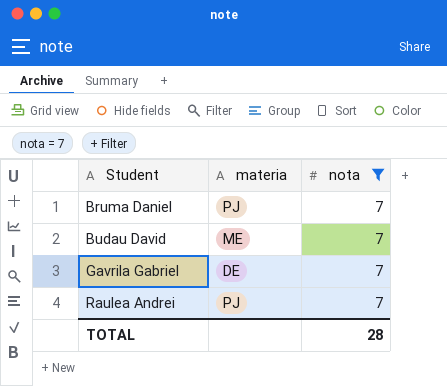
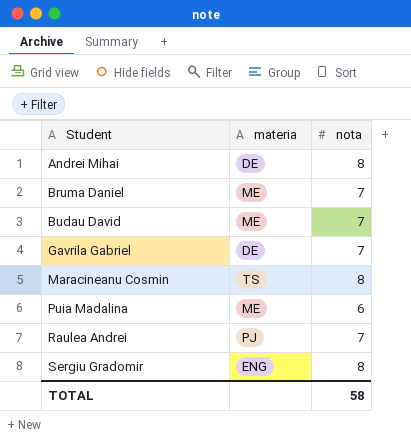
filter: nota = 7 -> none
Bruma Daniel | materia: PJ -> ME
TOTAL | nota: 28 -> 58

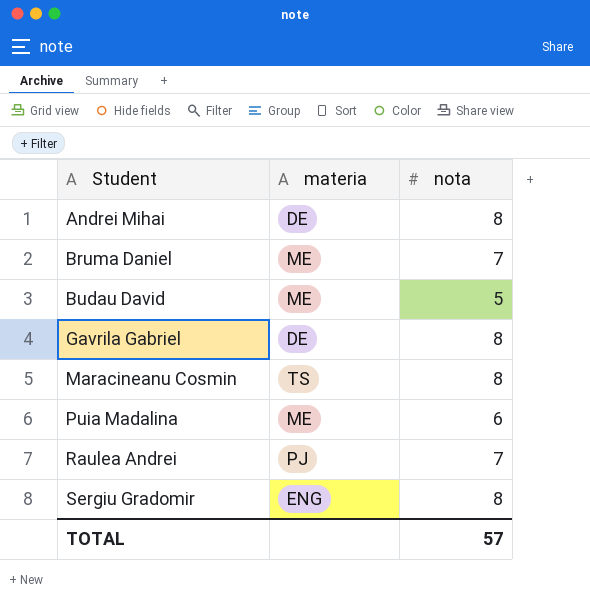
Budau David | nota: 7 -> 5
Gavrila Gabriel | nota: 7 -> 8
TOTAL | nota: 58 -> 57

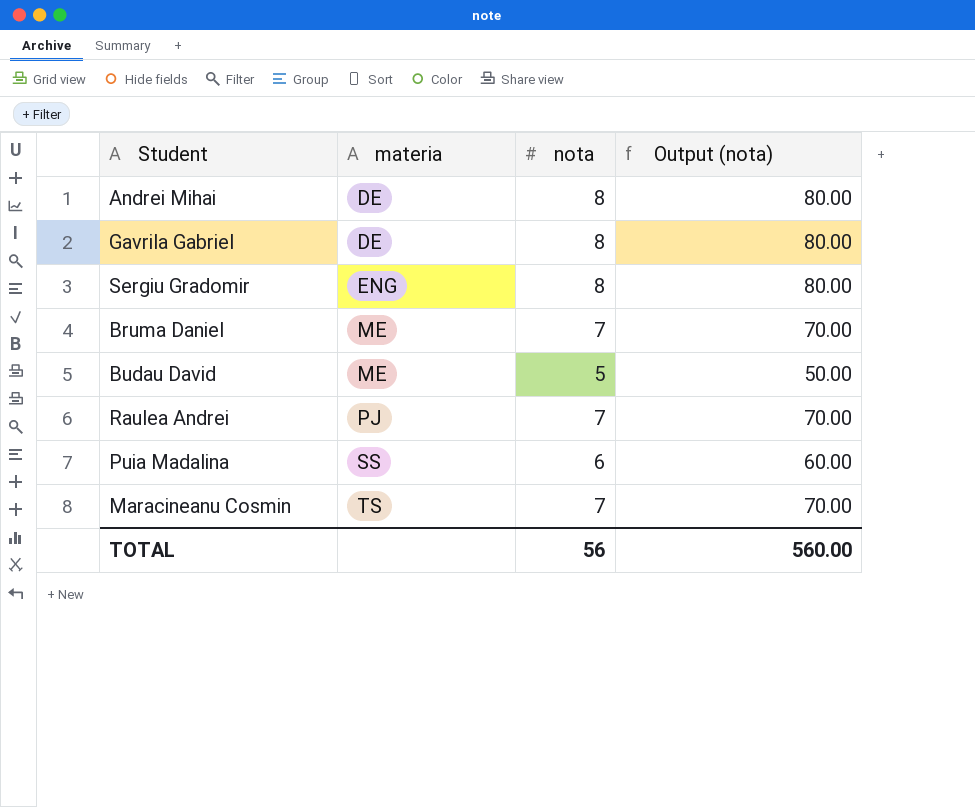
row order: Student ascending -> materia ascending
column Output (nota) | formula: none -> [nota] * 10
Puia Madalina | materia: ME -> SS
Maracineanu Cosmin | nota: 8 -> 7
TOTAL | nota: 57 -> 56

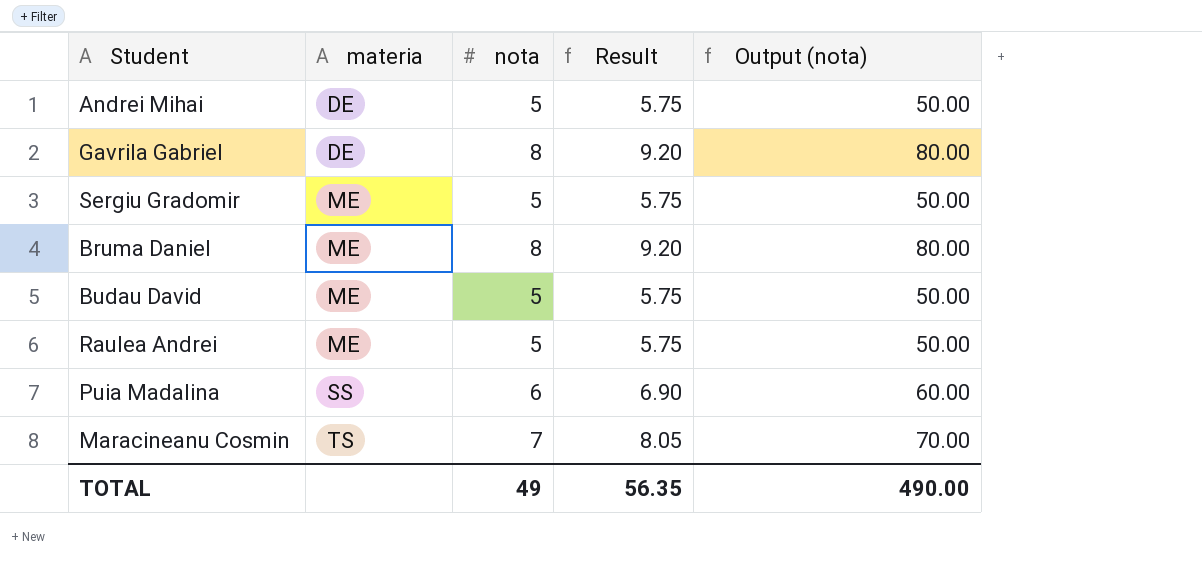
column Result | formula: none -> [nota] * 1.15
Andrei Mihai | nota: 8 -> 5
Andrei Mihai | Output (nota): 80.00 -> 50.00
Sergiu Gradomir | materia: ENG -> ME
Sergiu Gradomir | nota: 8 -> 5
Sergiu Gradomir | Output (nota): 80.00 -> 50.00
Bruma Daniel | nota: 7 -> 8
Bruma Daniel | Output (nota): 70.00 -> 80.00
Raulea Andrei | materia: PJ -> ME
Raulea Andrei | nota: 7 -> 5
Raulea Andrei | Output (nota): 70.00 -> 50.00
TOTAL | nota: 56 -> 49
TOTAL | Output (nota): 560.00 -> 490.00

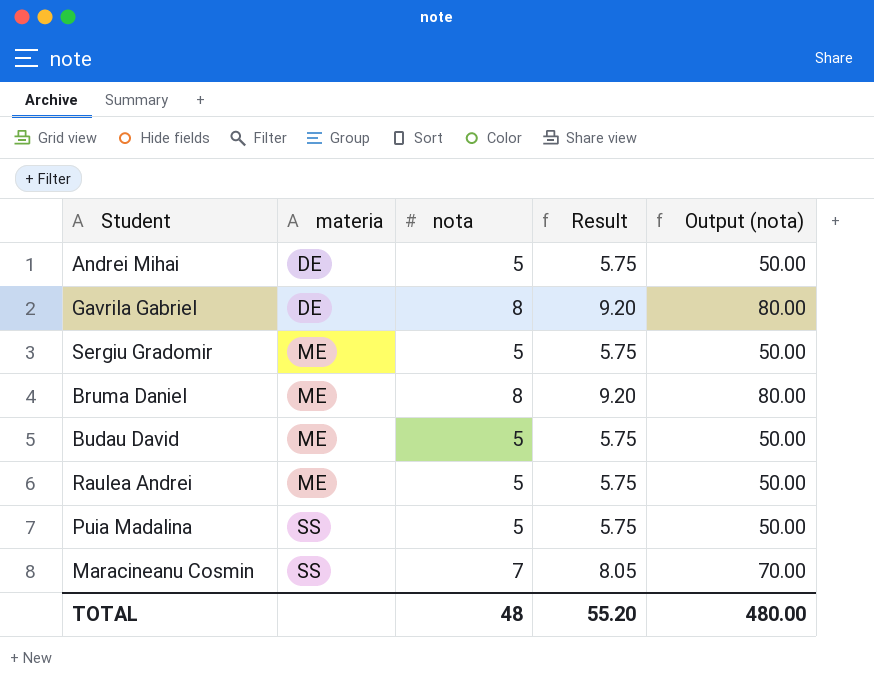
Puia Madalina | nota: 6 -> 5
Puia Madalina | Result: 6.90 -> 5.75
Puia Madalina | Output (nota): 60.00 -> 50.00
Maracineanu Cosmin | materia: TS -> SS
TOTAL | nota: 49 -> 48
TOTAL | Result: 56.35 -> 55.20
TOTAL | Output (nota): 490.00 -> 480.00

